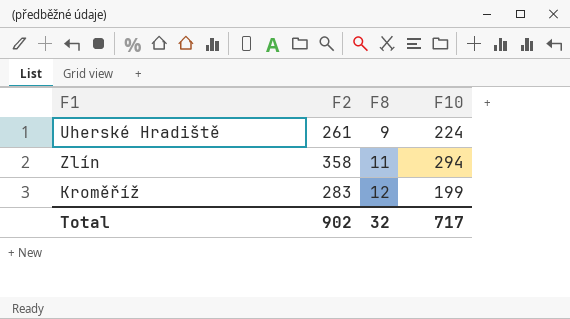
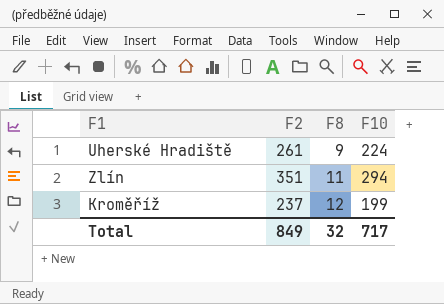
Zlín | F2: 358 -> 351
Kroměříž | F2: 283 -> 237
Total | F2: 902 -> 849

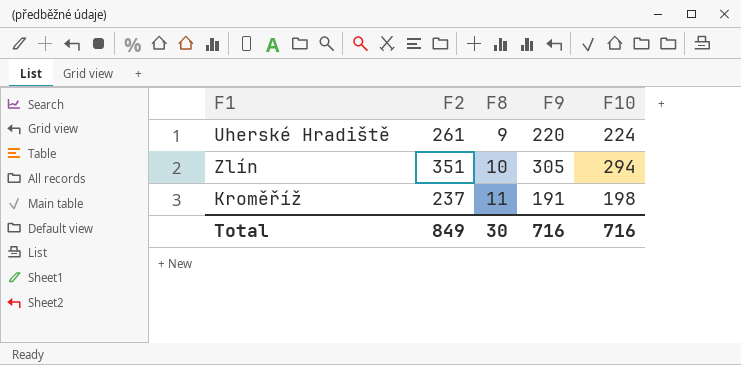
column F9 | position: none -> 4
Zlín | F8: 11 -> 10
Kroměříž | F8: 12 -> 11
Kroměříž | F10: 199 -> 198
Total | F8: 32 -> 30
Total | F10: 717 -> 716

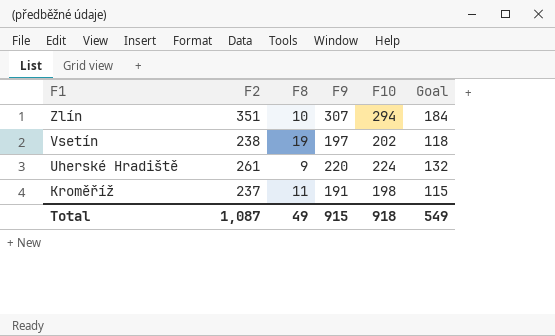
row order: F8 ascending -> F1 descending
column Goal | formula: none -> [F9] * 0.6
Zlín | F9: 305 -> 307
row Vsetín: none -> 238 | 19 | 197 | 202 | 118
Total | F2: 849 -> 1,087
Total | F8: 30 -> 49
Total | F9: 716 -> 915
Total | F10: 716 -> 918

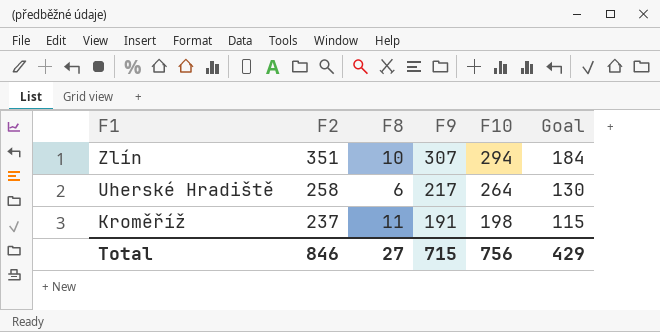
row Vsetín: 238 | 19 | 197 | 202 | 118 -> none
Uherské Hradiště | F2: 261 -> 258
Uherské Hradiště | F8: 9 -> 6
Uherské Hradiště | F9: 220 -> 217
Uherské Hradiště | F10: 224 -> 264
Uherské Hradiště | Goal: 132 -> 130
Total | F2: 1,087 -> 846
Total | F8: 49 -> 27
Total | F9: 915 -> 715
Total | F10: 918 -> 756
Total | Goal: 549 -> 429

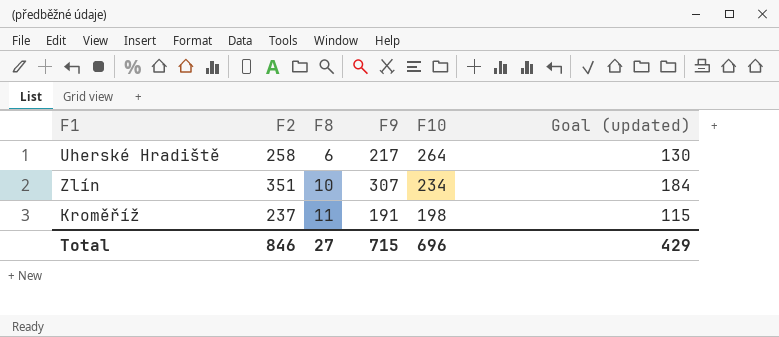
row order: F1 descending -> F8 ascending
column name: Goal -> Goal (updated)
Zlín | F10: 294 -> 234
Total | F10: 756 -> 696

